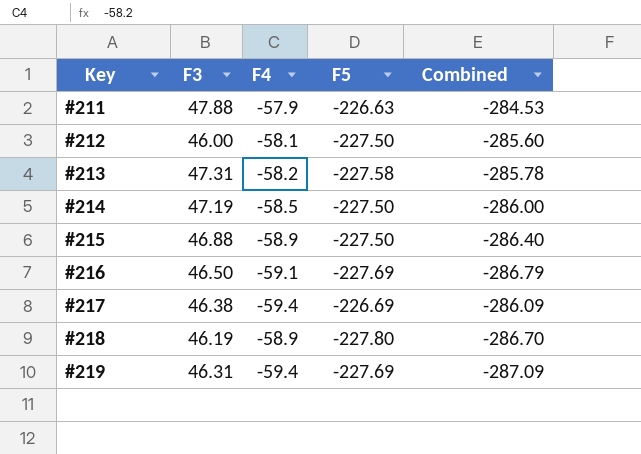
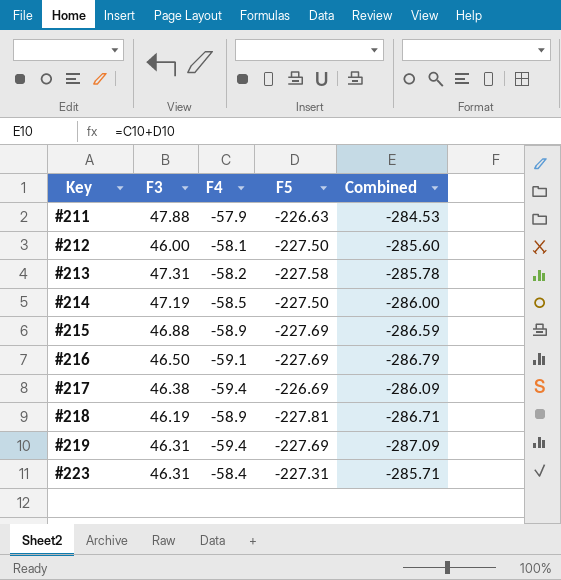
#215 | F5: -227.50 -> -227.69
#215 | Combined: -286.40 -> -286.59
#218 | F5: -227.80 -> -227.81
#218 | Combined: -286.70 -> -286.71
row #223: none -> 46.31 | -58.4 | -227.31 | -285.71

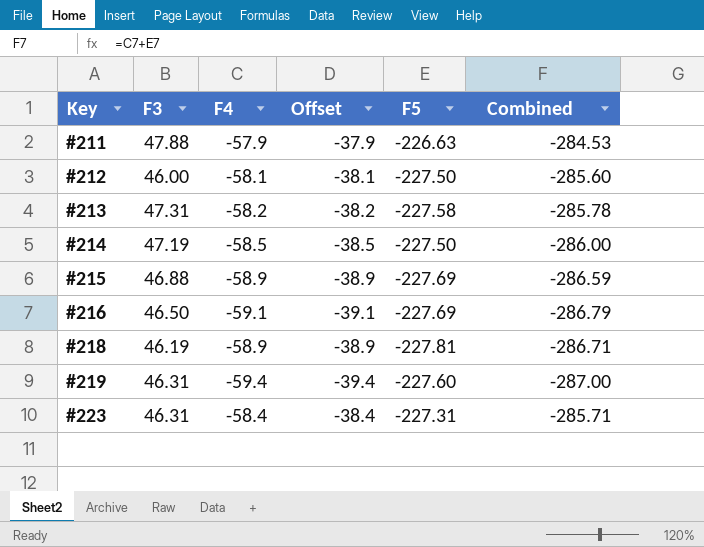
column Offset | formula: none -> [F4] + 20
row #217: 46.38 | -59.4 | -226.69 | -286.09 -> none
#219 | F5: -227.69 -> -227.60
#219 | Combined: -287.09 -> -287.00

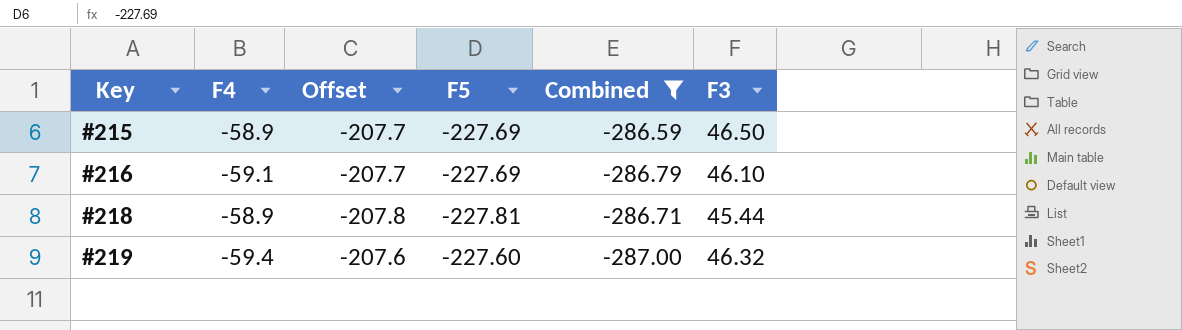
filter: none -> Combined <= -286.59
column Offset | formula: [F4] + 20 -> [F5] + 20
column F3 | position: 2 -> 6
#215 | F3: 46.88 -> 46.50
#216 | F3: 46.50 -> 46.10
#218 | F3: 46.19 -> 45.44
#219 | F3: 46.31 -> 46.32

